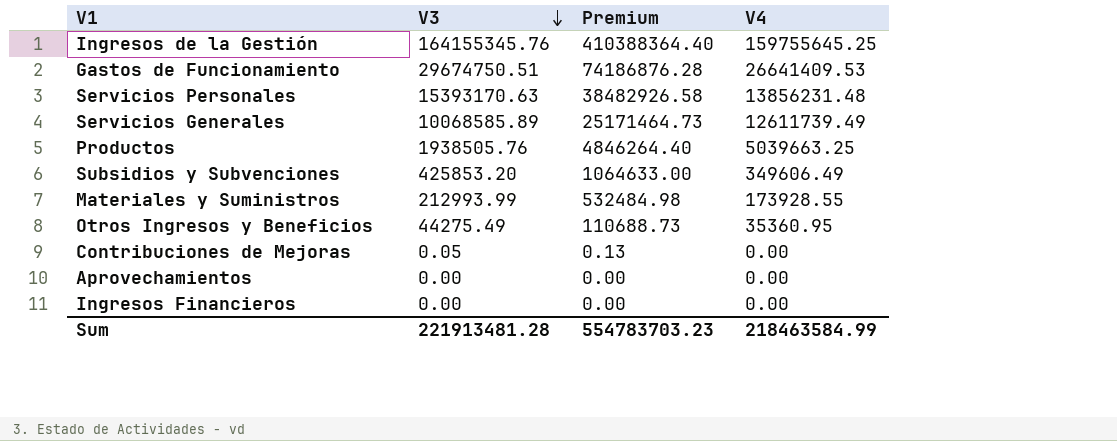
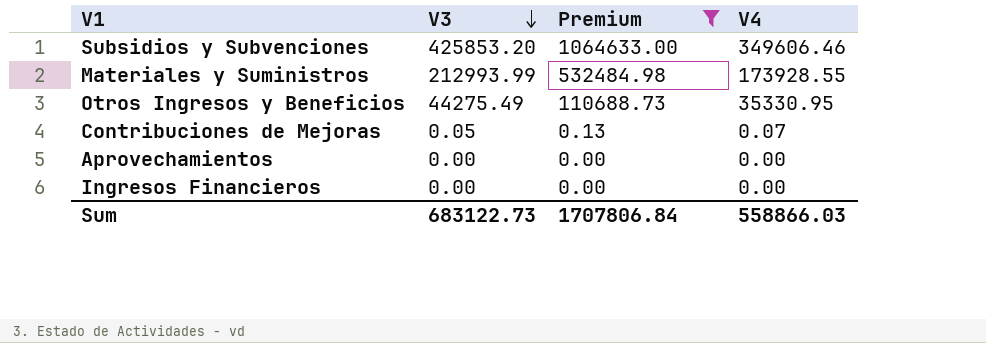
filter: none -> Premium <= 1064633.00
Subsidios y Subvenciones | V4: 349606.49 -> 349606.46
Otros Ingresos y Beneficios | V4: 35360.95 -> 35330.95
Contribuciones de Mejoras | V4: 0.00 -> 0.07
Sum | V3: 221913481.28 -> 683122.73
Sum | Premium: 554783703.23 -> 1707806.84
Sum | V4: 218463584.99 -> 558866.03

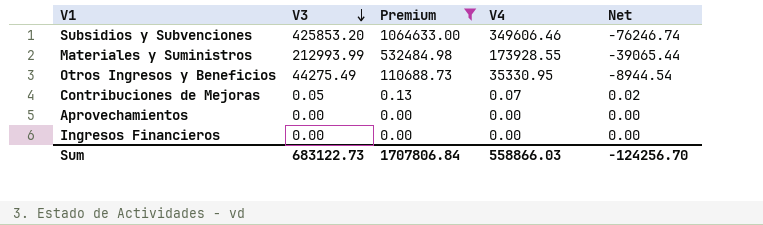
column Net | formula: none -> [V4] - [V3]

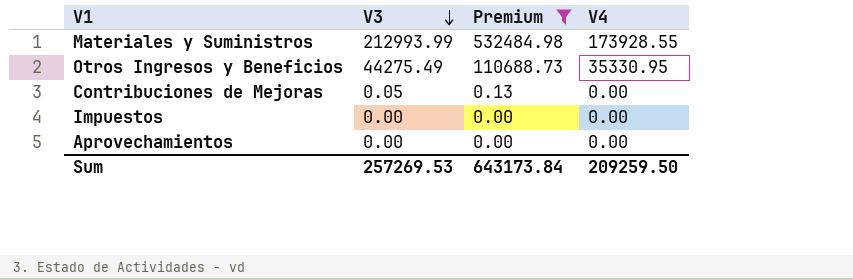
column Net | formula: [V4] - [V3] -> none
row Subsidios y Subvenciones: 425853.20 | 1064633.00 | 349606.46 | -76246.74 -> none
row Ingresos Financieros: 0.00 | 0.00 | 0.00 | 0.00 -> none
Contribuciones de Mejoras | V4: 0.07 -> 0.00
row Impuestos: none -> 0.00 | 0.00 | 0.00
Sum | V3: 683122.73 -> 257269.53
Sum | Premium: 1707806.84 -> 643173.84
Sum | V4: 558866.03 -> 209259.50

